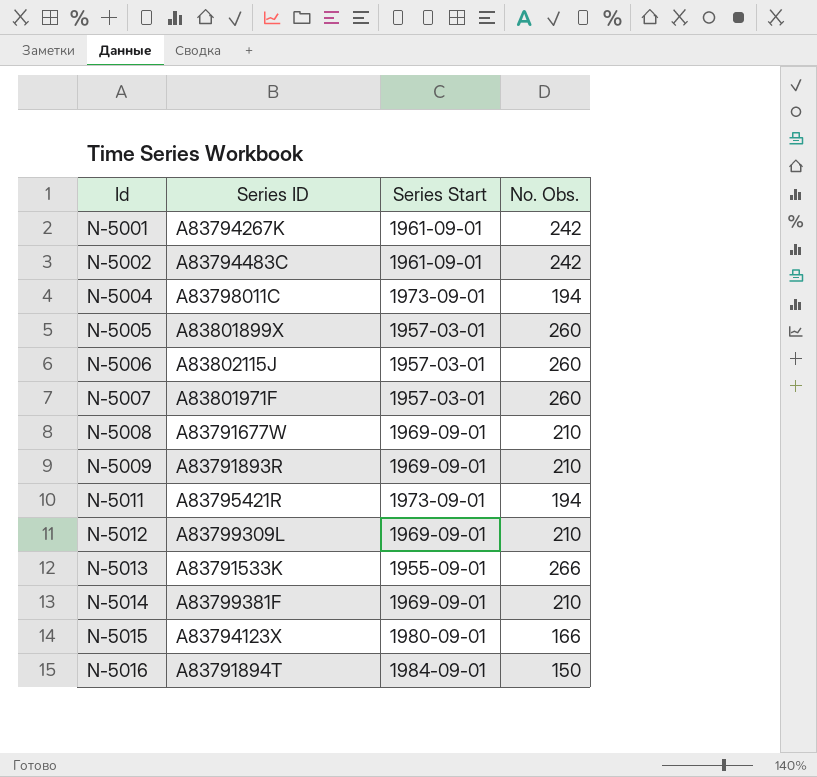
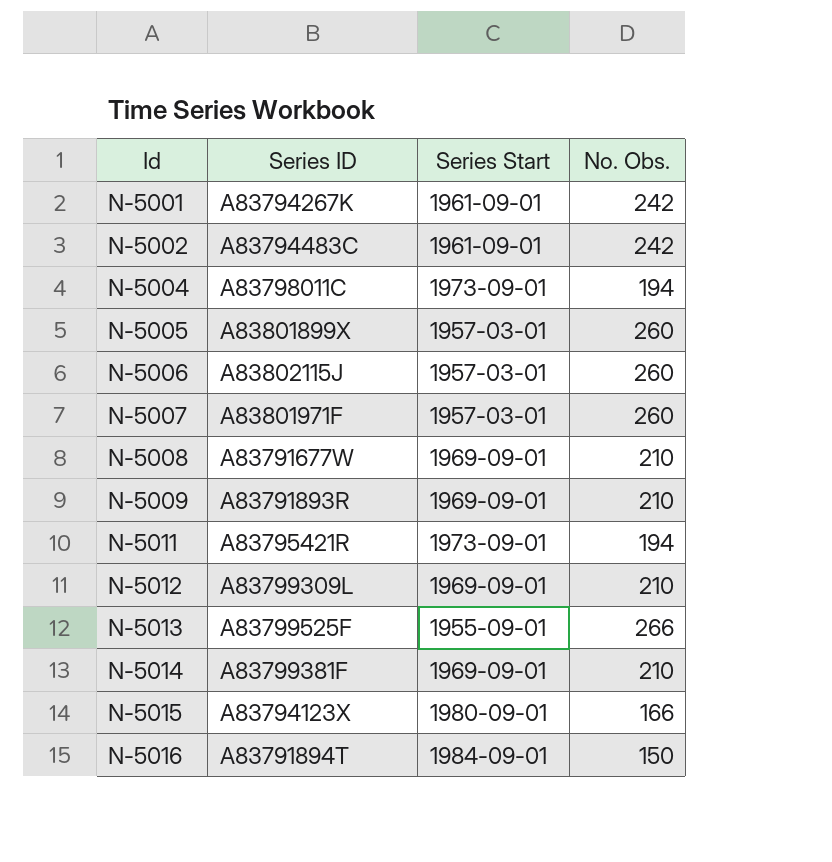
N-5013 | Series ID: A83791533K -> A83799525F

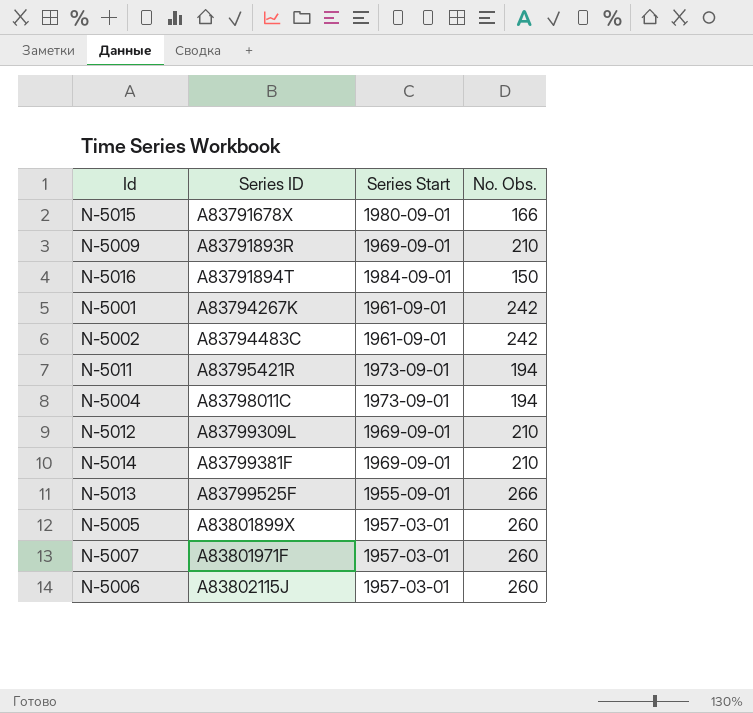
row order: Id ascending -> Series ID ascending
row N-5008: A83791677W | 1969-09-01 | 210 -> none
N-5015 | Series ID: A83794123X -> A83791678X

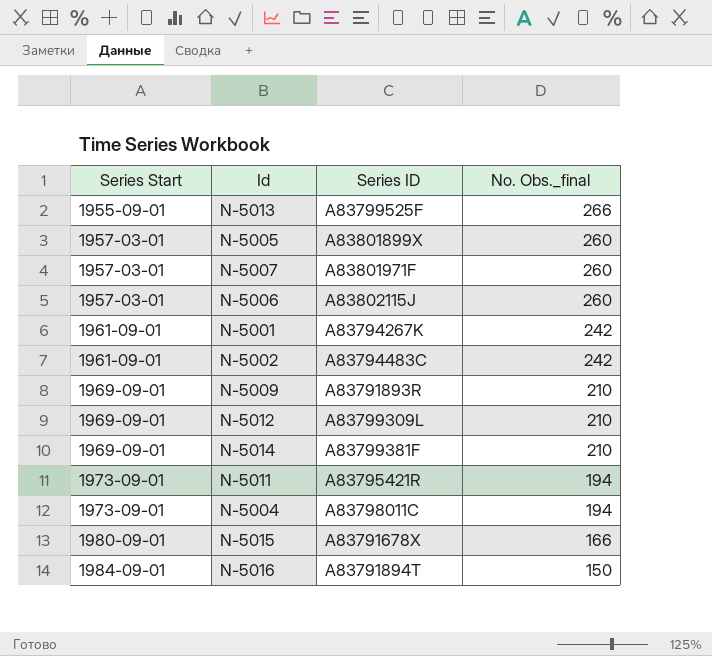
row order: Series ID ascending -> Series Start ascending
column Series Start | position: 3 -> 1
column name: No. Obs. -> No. Obs._final

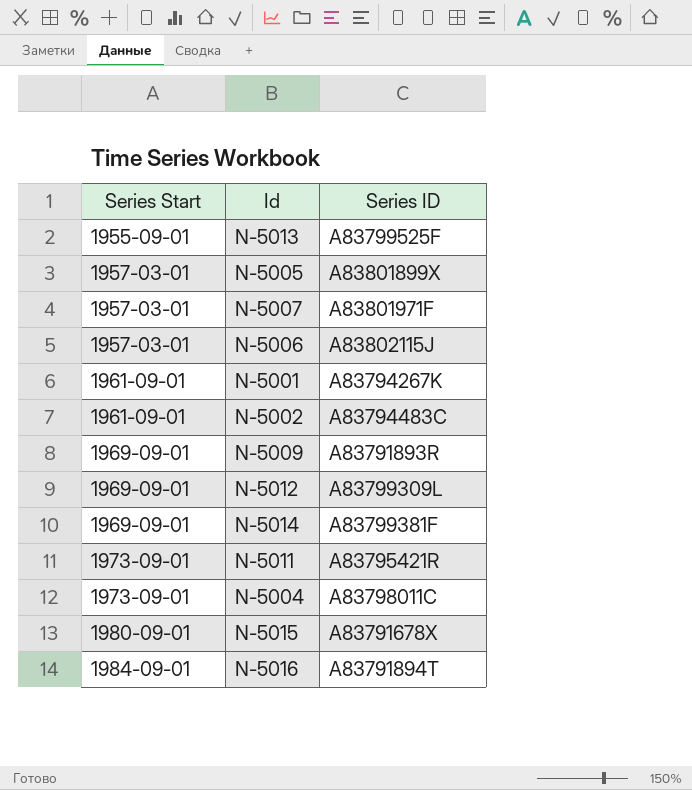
column No. Obs._final | position: 4 -> none

